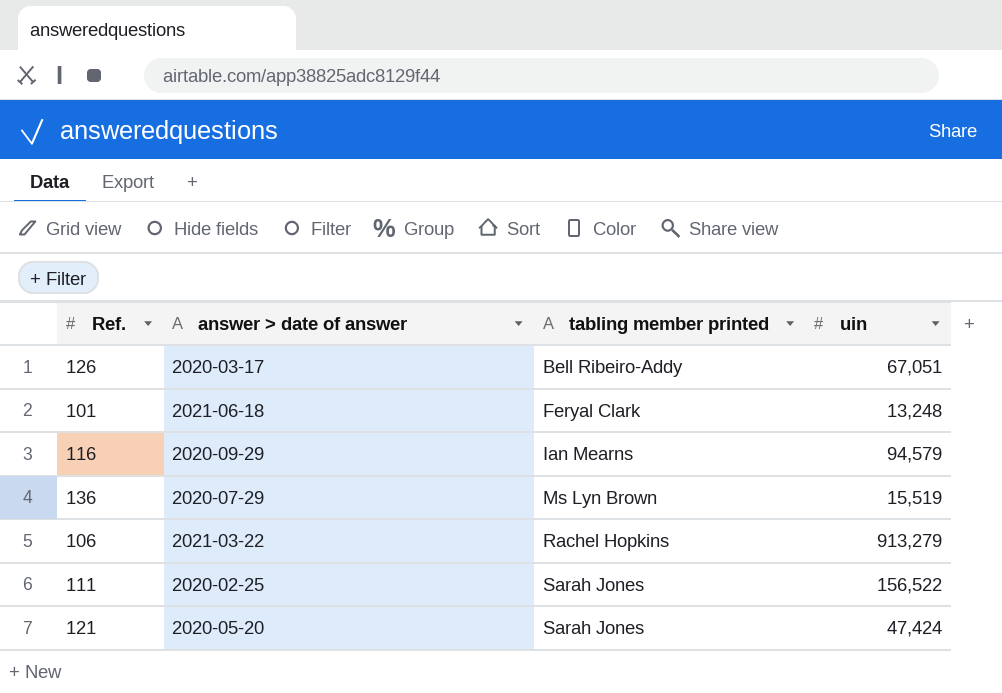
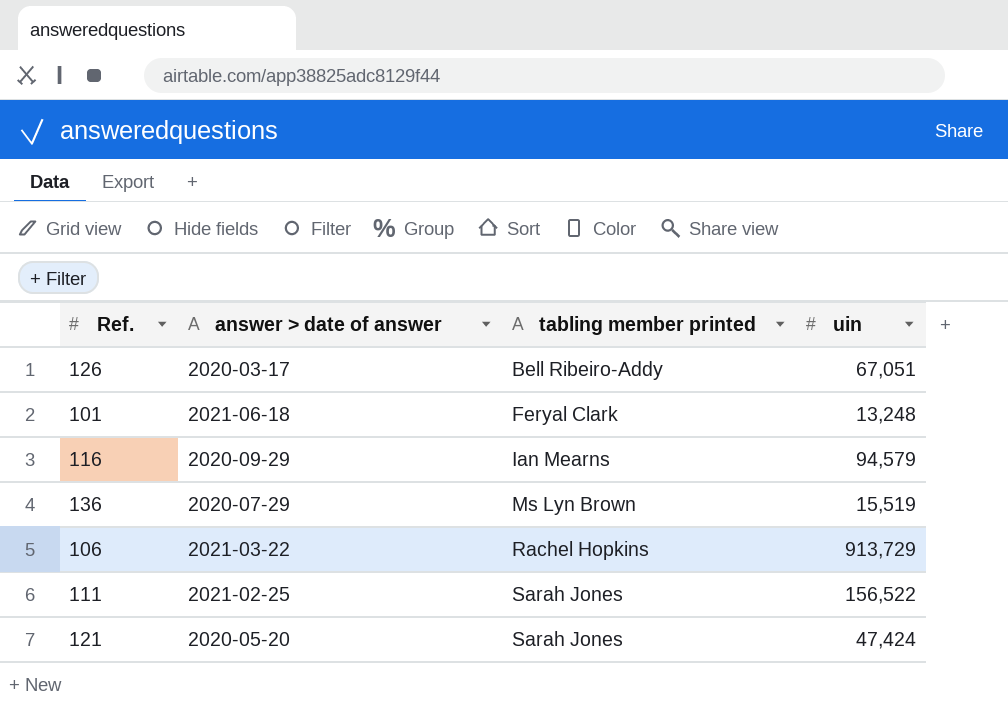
106 | uin: 913,279 -> 913,729
111 | answer > date of answer: 2020-02-25 -> 2021-02-25

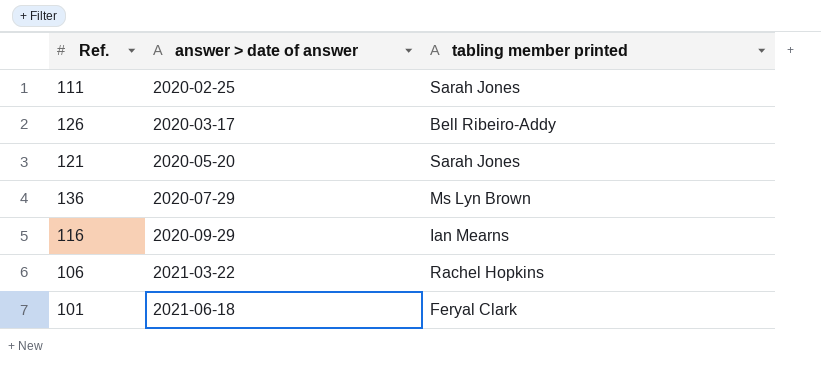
row order: tabling member printed ascending -> answer > date of answer ascending
column uin | position: 4 -> none
111 | answer > date of answer: 2021-02-25 -> 2020-02-25

